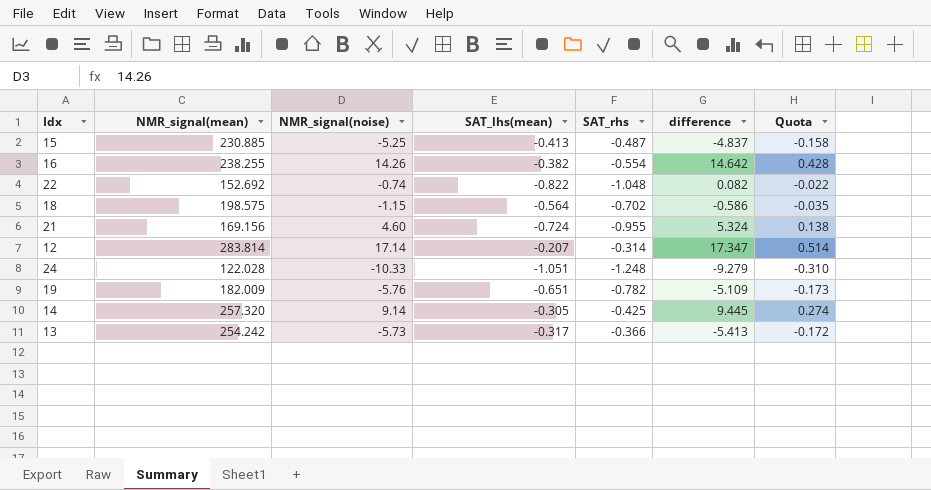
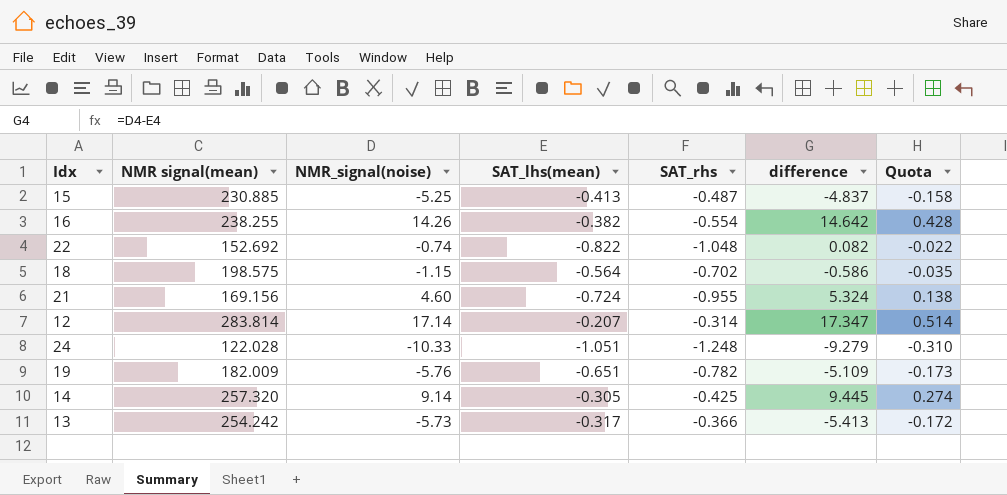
column name: NMR_signal(mean) -> NMR signal(mean)

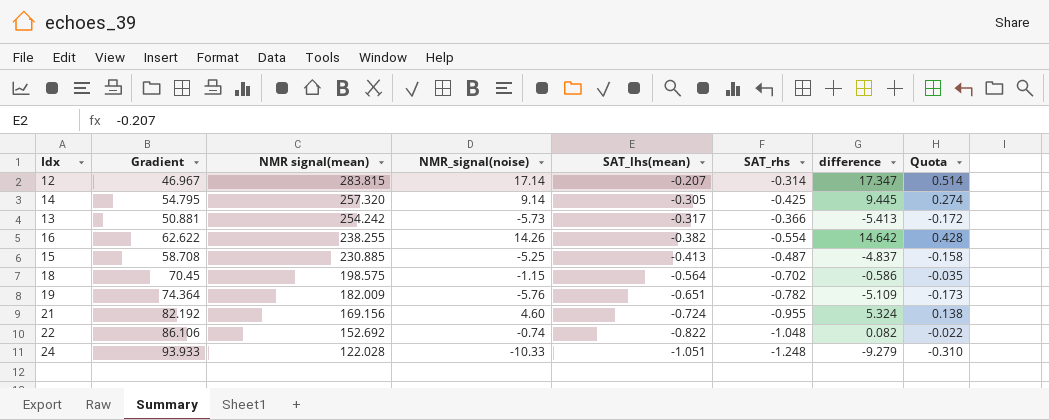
row order: none -> NMR signal(mean) descending
column Gradient | position: none -> 2
12 | NMR signal(mean): 283.814 -> 283.815

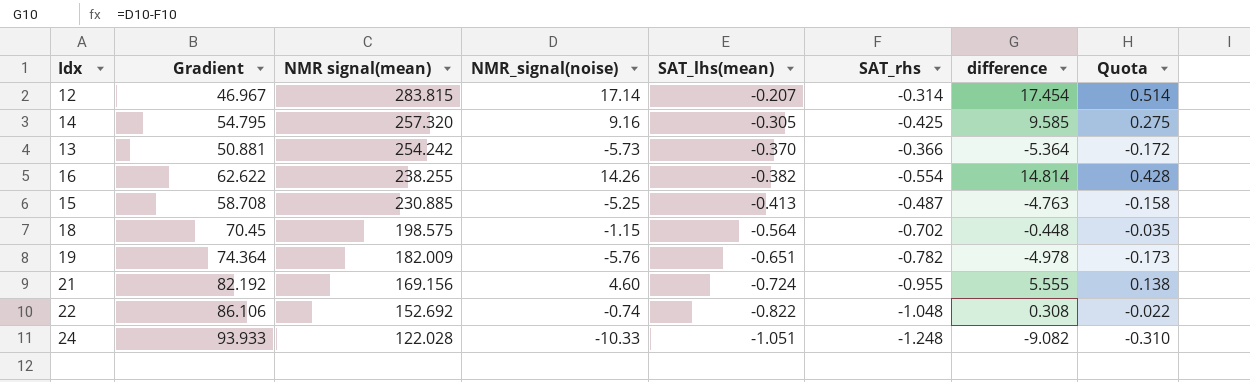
column difference | formula: [NMR_signal(noise)] - [SAT_lhs(mean)] -> [NMR_signal(noise)] - [SAT_rhs]
14 | NMR_signal(noise): 9.14 -> 9.16
14 | Quota: 0.274 -> 0.275
13 | SAT_lhs(mean): -0.317 -> -0.370

